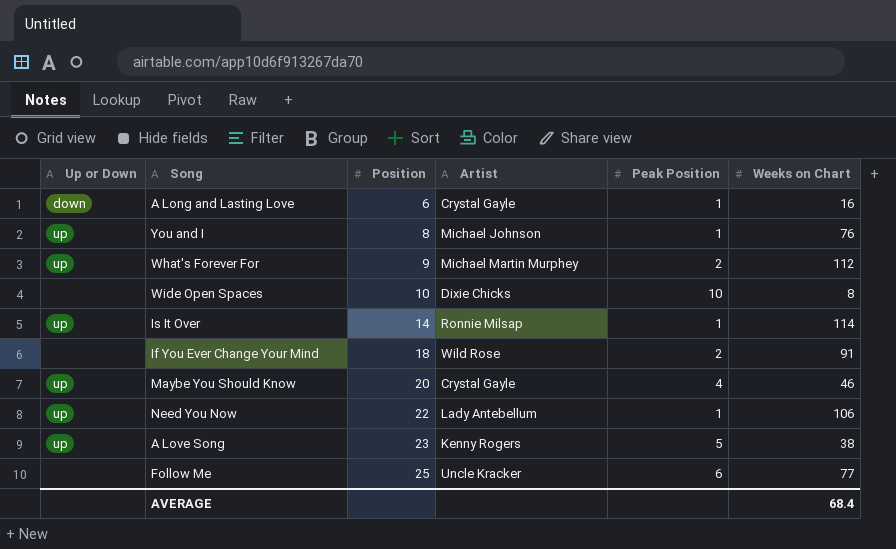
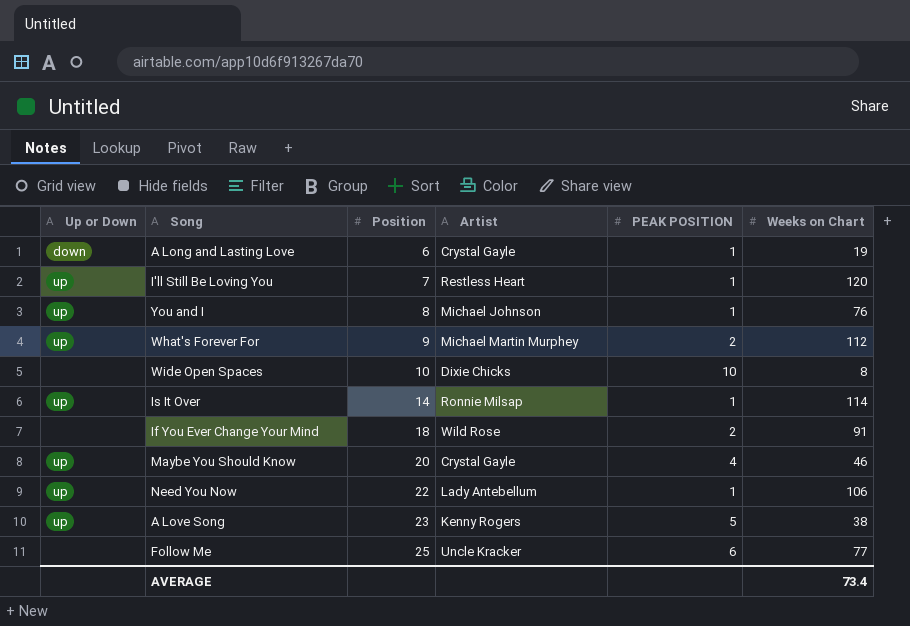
column name: Peak Position -> PEAK POSITION
A Long and Lasting Love | Weeks on Chart: 16 -> 19
row I'll Still Be Loving You: none -> up | 7 | Restless Heart | 1 | 120
AVERAGE | Weeks on Chart: 68.4 -> 73.4

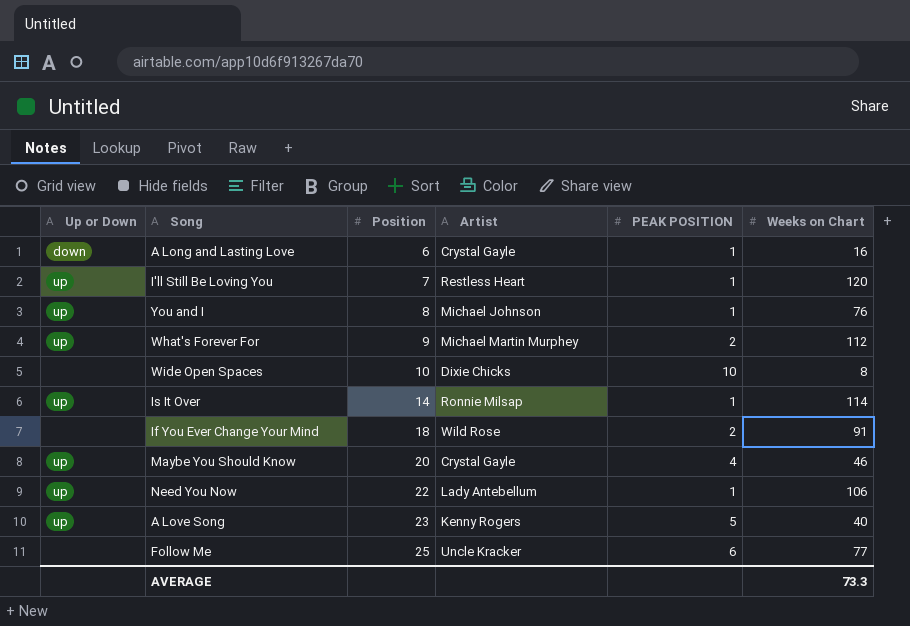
A Long and Lasting Love | Weeks on Chart: 19 -> 16
A Love Song | Weeks on Chart: 38 -> 40
AVERAGE | Weeks on Chart: 73.4 -> 73.3

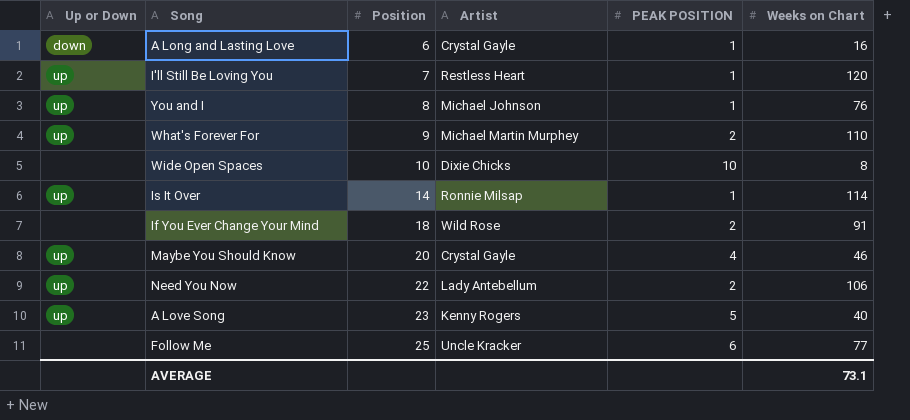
What's Forever For | Weeks on Chart: 112 -> 110
Need You Now | PEAK POSITION: 1 -> 2
AVERAGE | Weeks on Chart: 73.3 -> 73.1

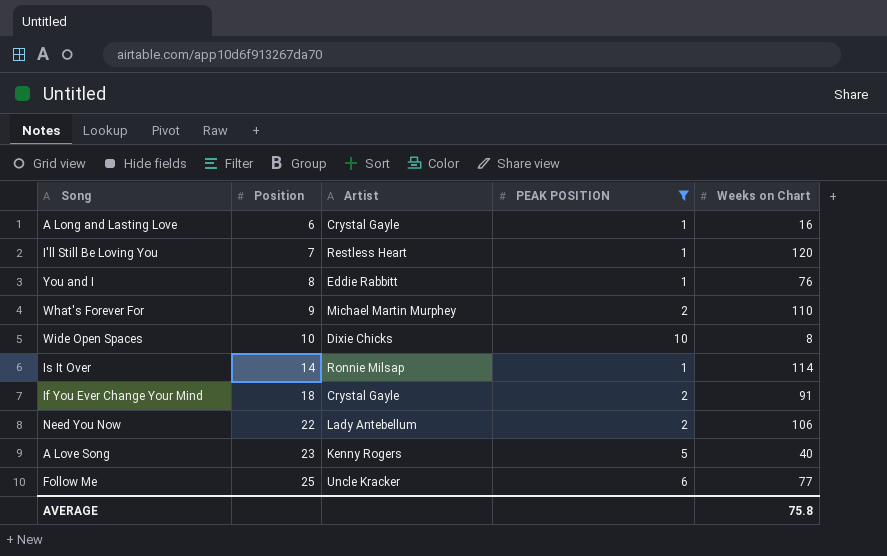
filter: none -> PEAK POSITION != 4
column Up or Down | position: 1 -> none
You and I | Artist: Michael Johnson -> Eddie Rabbitt
If You Ever Change Your Mind | Artist: Wild Rose -> Crystal Gayle
AVERAGE | Weeks on Chart: 73.1 -> 75.8

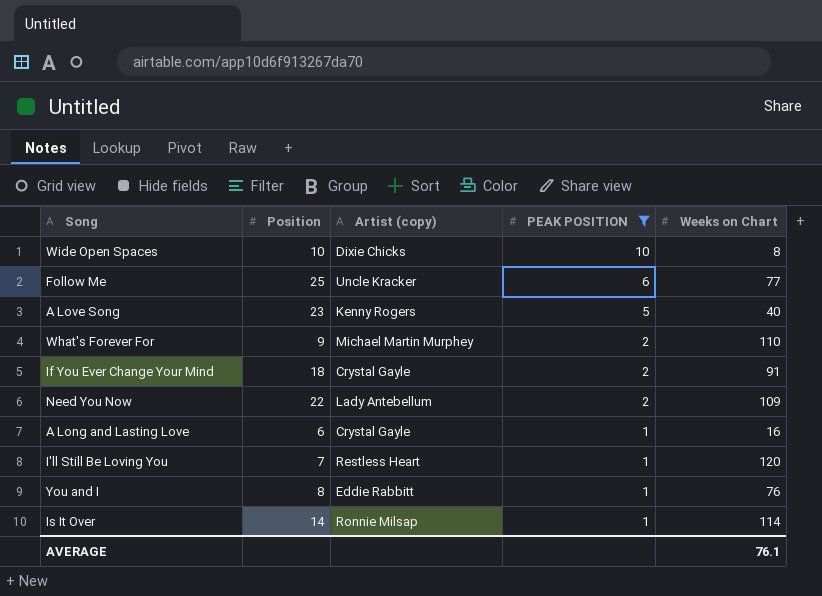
row order: Position ascending -> PEAK POSITION descending
column name: Artist -> Artist (copy)
Need You Now | Weeks on Chart: 106 -> 109
AVERAGE | Weeks on Chart: 75.8 -> 76.1

